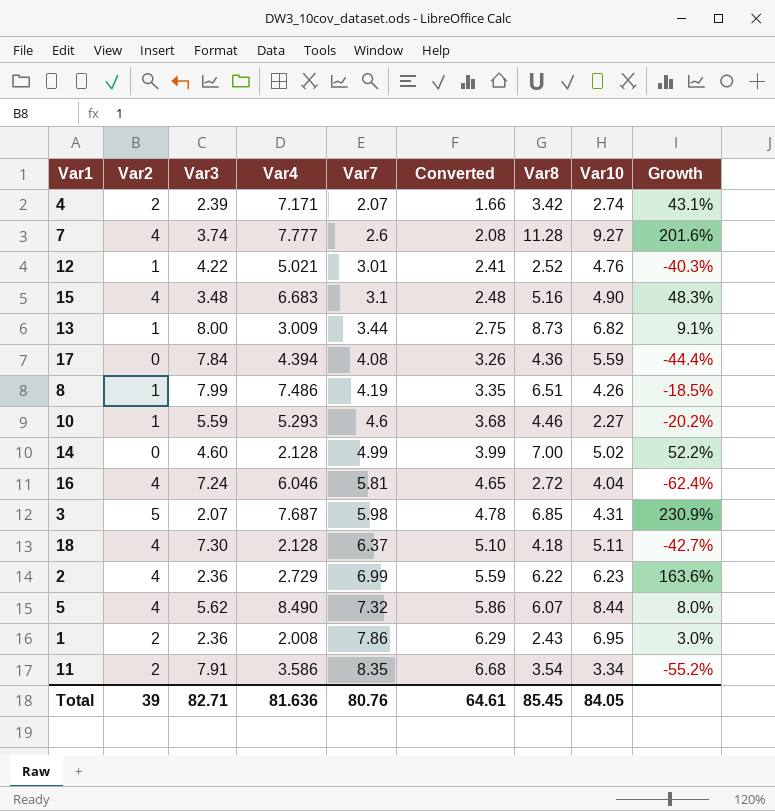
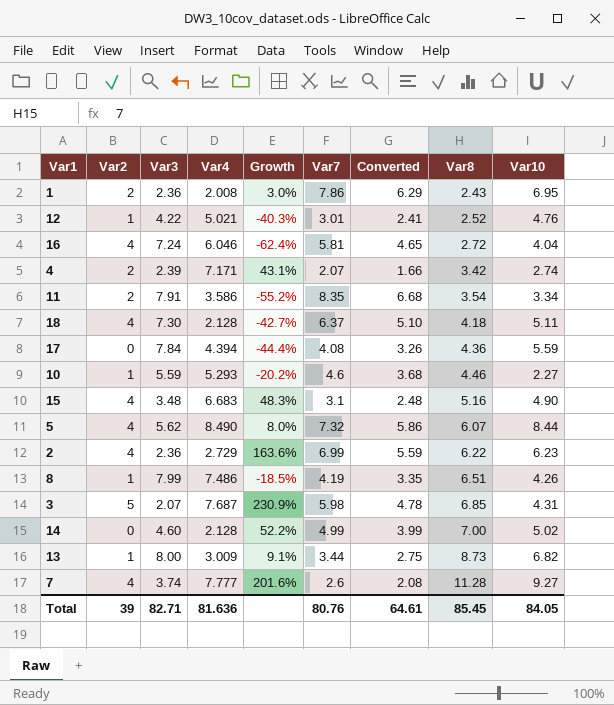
row order: Var7 ascending -> Var8 ascending
column Growth | position: 9 -> 5

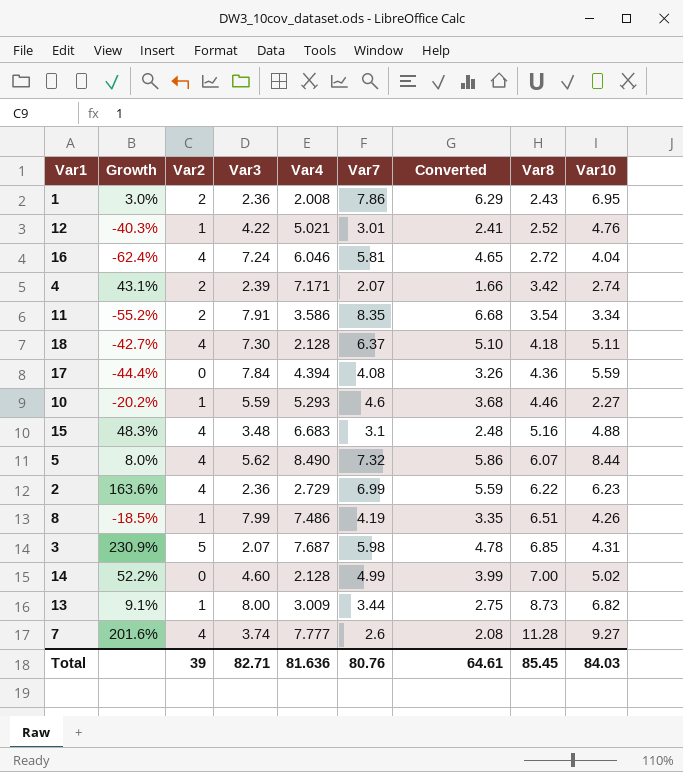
column Growth | position: 5 -> 2
15 | Var10: 4.90 -> 4.88
Total | Var10: 84.05 -> 84.03

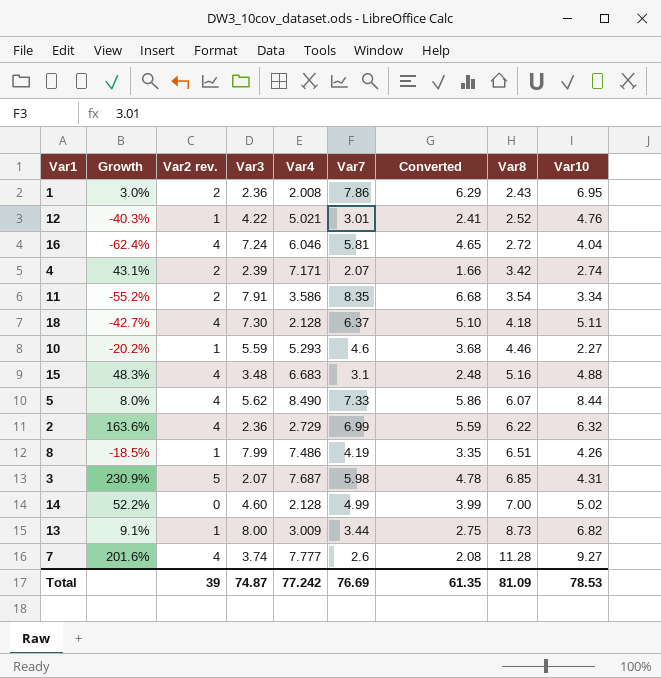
column name: Var2 -> Var2 rev.
row 17: -44.4% | 0 | 7.84 | 4.394 | 4.08 | 3.26 | 4.36 | 5.59 -> none
5 | Var7: 7.32 -> 7.33
2 | Var10: 6.23 -> 6.32
Total | Var3: 82.71 -> 74.87
Total | Var4: 81.636 -> 77.242
Total | Var7: 80.76 -> 76.69
Total | Converted: 64.61 -> 61.35
Total | Var8: 85.45 -> 81.09
Total | Var10: 84.03 -> 78.53

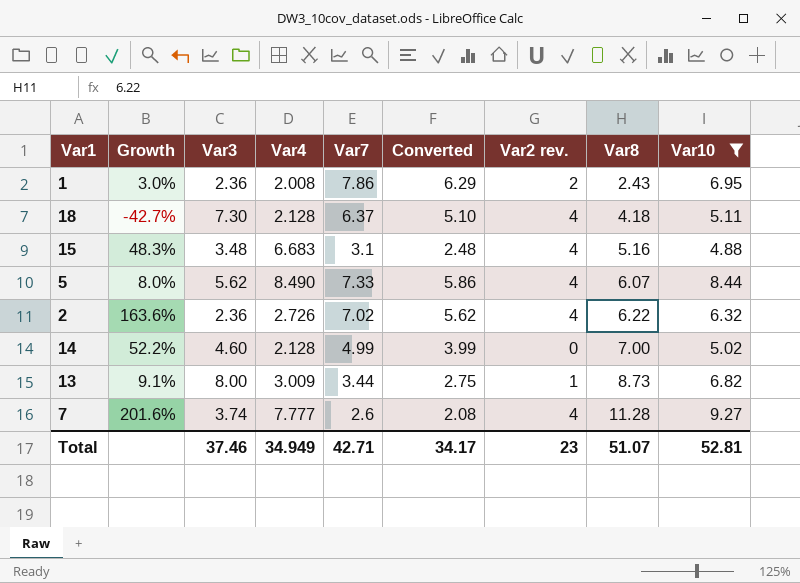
filter: none -> Var10 >= 4.88
column Var2 rev. | position: 3 -> 7
2 | Var4: 2.729 -> 2.726
2 | Var7: 6.99 -> 7.02
2 | Converted: 5.59 -> 5.62
Total | Var3: 74.87 -> 37.46
Total | Var4: 77.242 -> 34.949
Total | Var7: 76.69 -> 42.71
Total | Converted: 61.35 -> 34.17
Total | Var2 rev.: 39 -> 23
Total | Var8: 81.09 -> 51.07
Total | Var10: 78.53 -> 52.81

